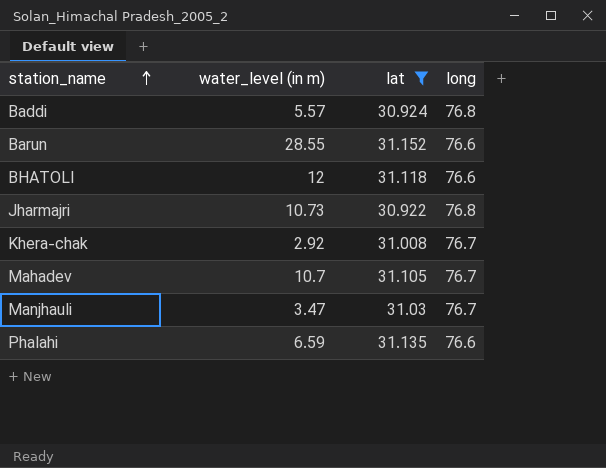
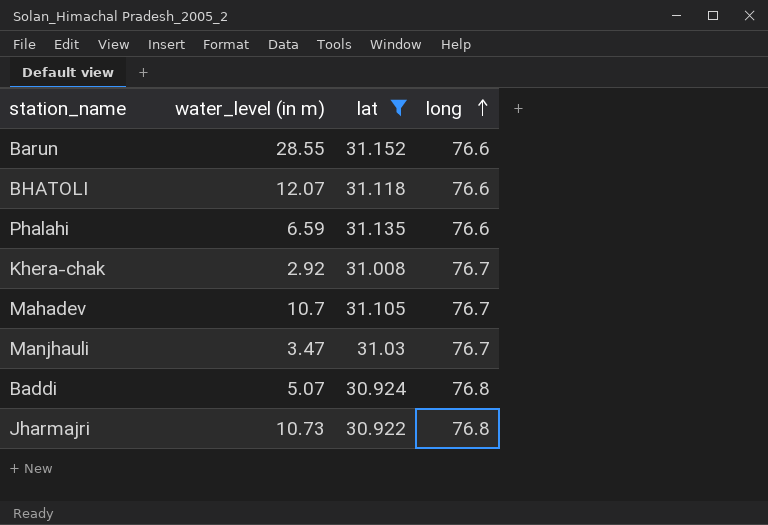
row order: station_name ascending -> long ascending
BHATOLI | water_level (in m): 12 -> 12.07
Baddi | water_level (in m): 5.57 -> 5.07

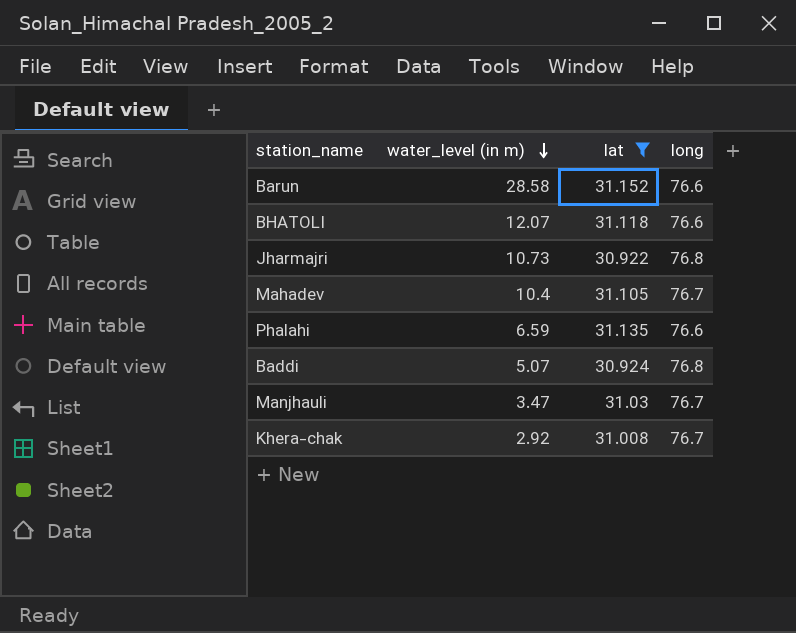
row order: long ascending -> water_level (in m) descending
Barun | water_level (in m): 28.55 -> 28.58
Mahadev | water_level (in m): 10.7 -> 10.4

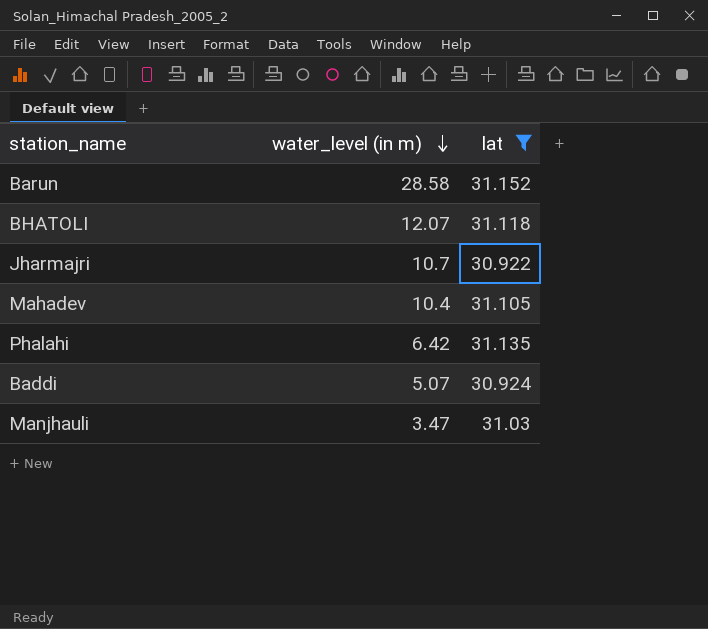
column long | position: 4 -> none
row Khera-chak: 2.92 | 31.008 | 76.7 -> none
Jharmajri | water_level (in m): 10.73 -> 10.7
Phalahi | water_level (in m): 6.59 -> 6.42

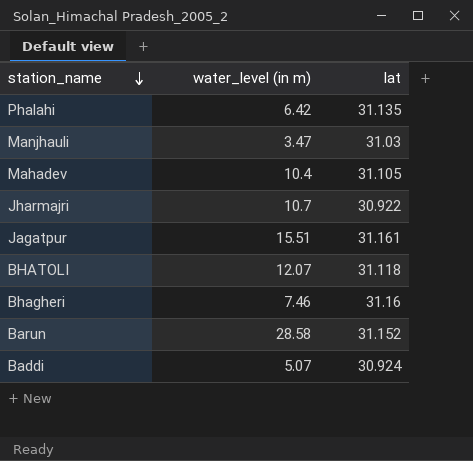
filter: lat <= 31.152 -> none
row order: water_level (in m) descending -> station_name descending

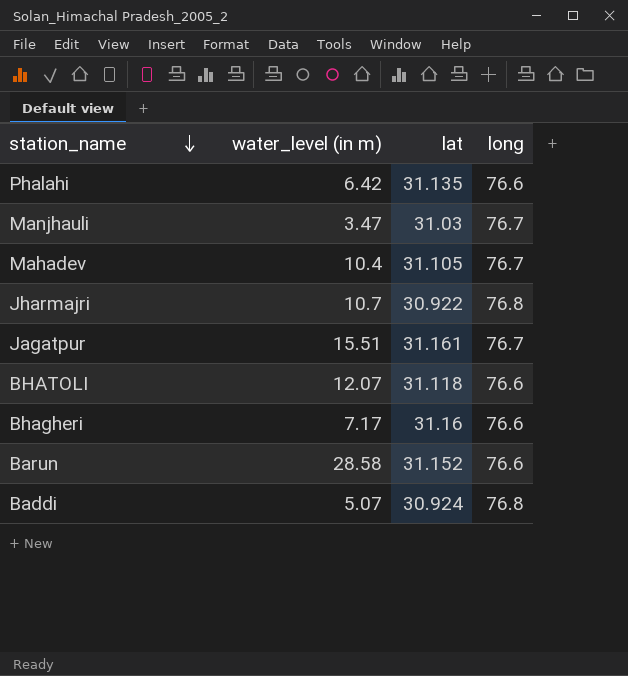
column long | position: none -> 4
Bhagheri | water_level (in m): 7.46 -> 7.17

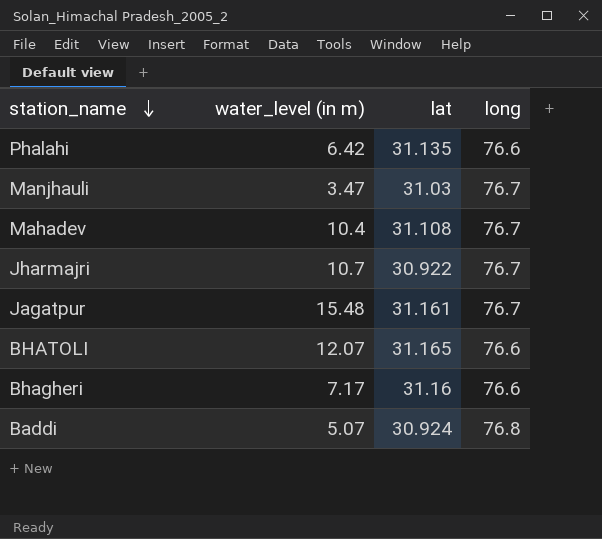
row Barun: 28.58 | 31.152 | 76.6 -> none
Mahadev | lat: 31.105 -> 31.108
Jharmajri | long: 76.8 -> 76.7
Jagatpur | water_level (in m): 15.51 -> 15.48
BHATOLI | lat: 31.118 -> 31.165

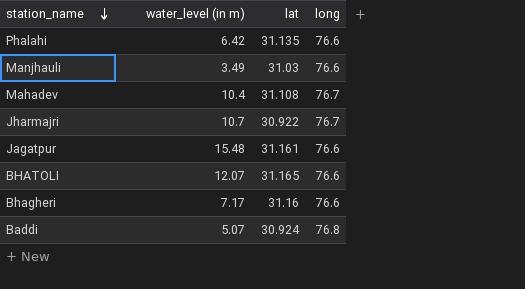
Manjhauli | water_level (in m): 3.47 -> 3.49
Manjhauli | long: 76.7 -> 76.6
Jagatpur | long: 76.7 -> 76.6

